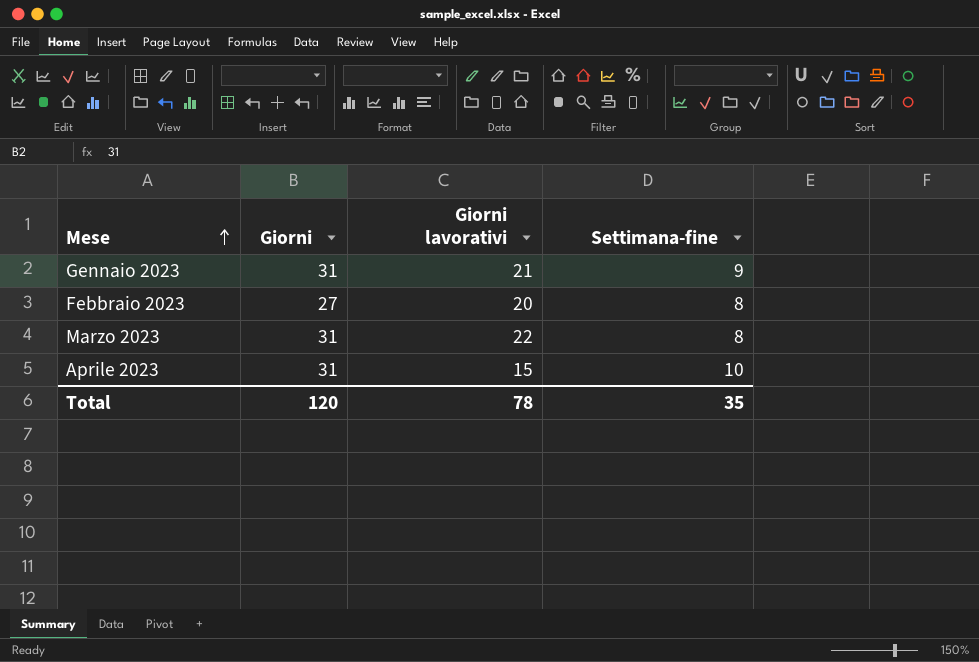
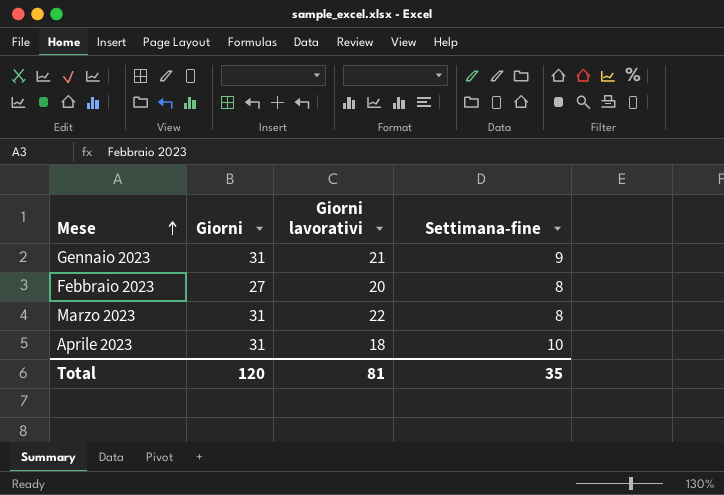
Aprile 2023 | Giorni lavorativi: 15 -> 18
Total | Giorni lavorativi: 78 -> 81

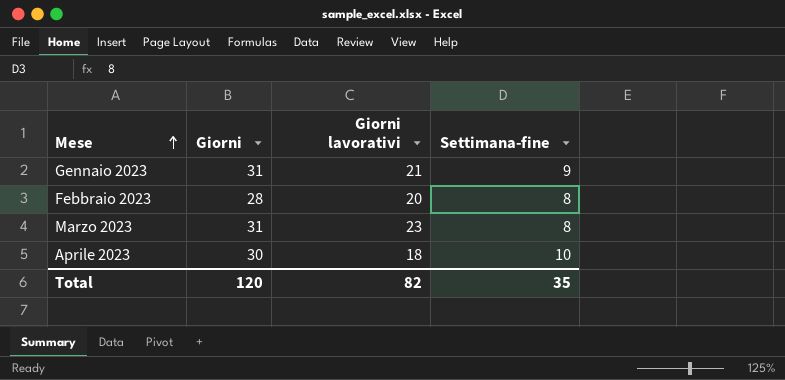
Febbraio 2023 | Giorni: 27 -> 28
Marzo 2023 | Giorni lavorativi: 22 -> 23
Aprile 2023 | Giorni: 31 -> 30
Total | Giorni lavorativi: 81 -> 82

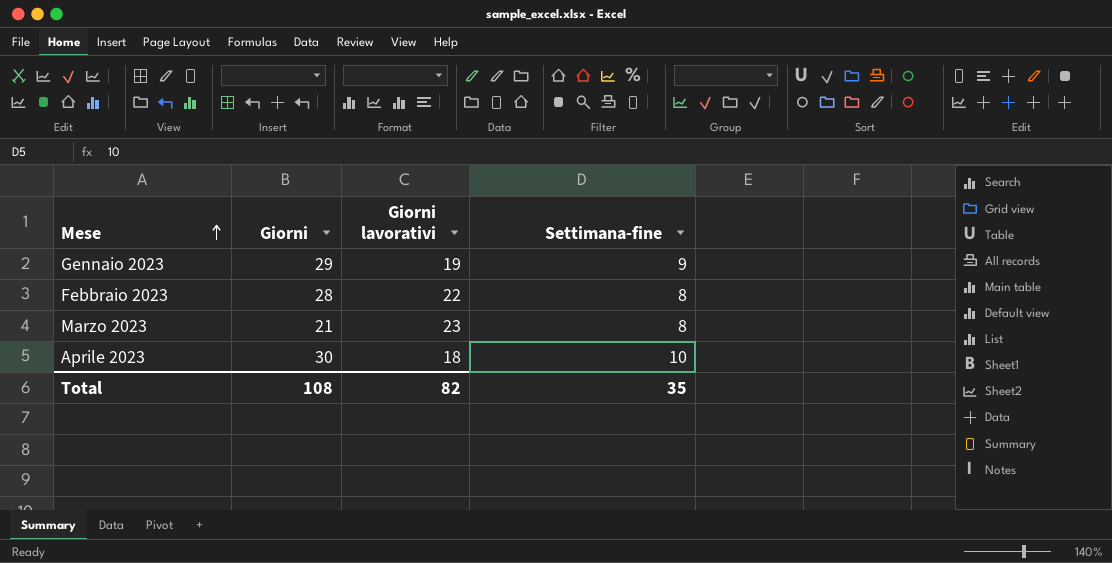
Gennaio 2023 | Giorni: 31 -> 29
Gennaio 2023 | Giorni lavorativi: 21 -> 19
Febbraio 2023 | Giorni lavorativi: 20 -> 22
Marzo 2023 | Giorni: 31 -> 21
Total | Giorni: 120 -> 108

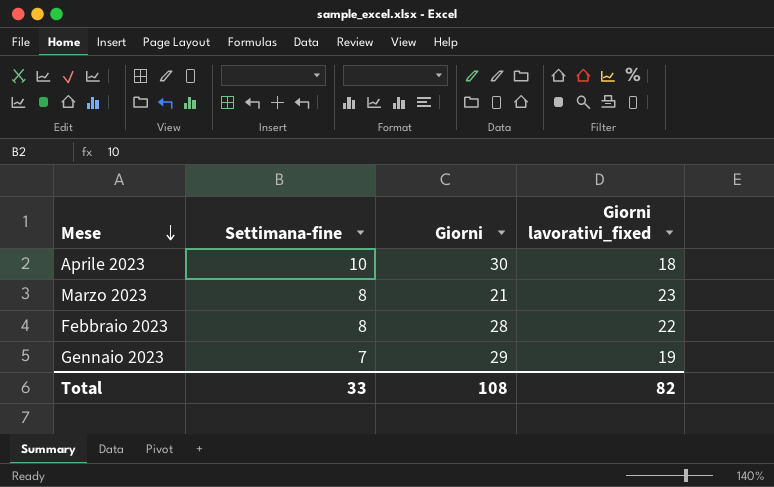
row order: Mese ascending -> Mese descending
column Settimana-fine | position: 4 -> 2
column name: Giorni lavorativi -> Giorni lavorativi_fixed
Gennaio 2023 | Settimana-fine: 9 -> 7
Total | Settimana-fine: 35 -> 33

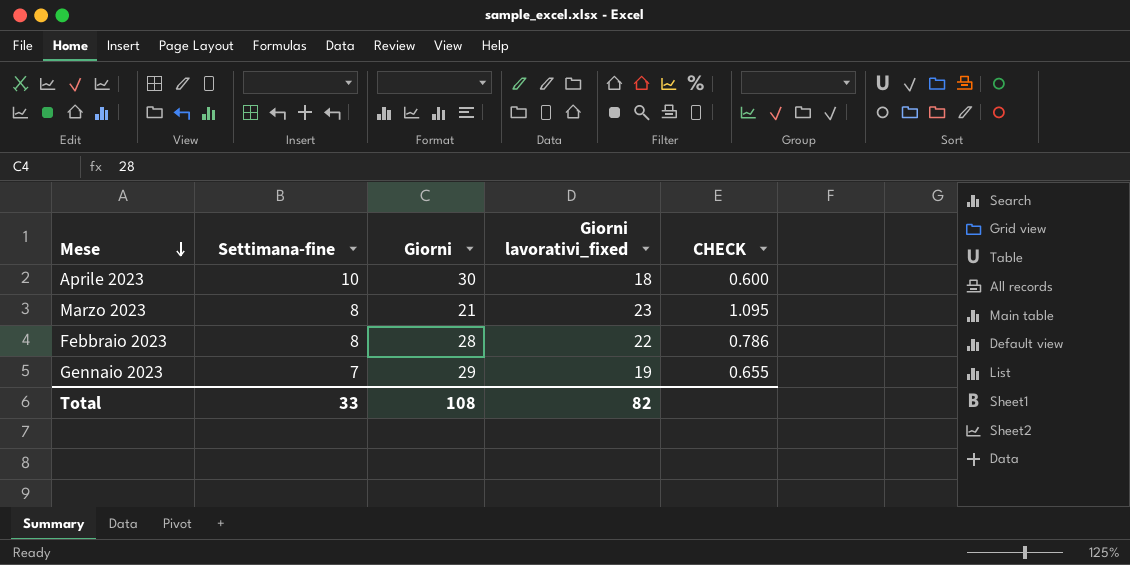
column CHECK | formula: none -> [Giorni lavorativi_fixed] / [Giorni]

